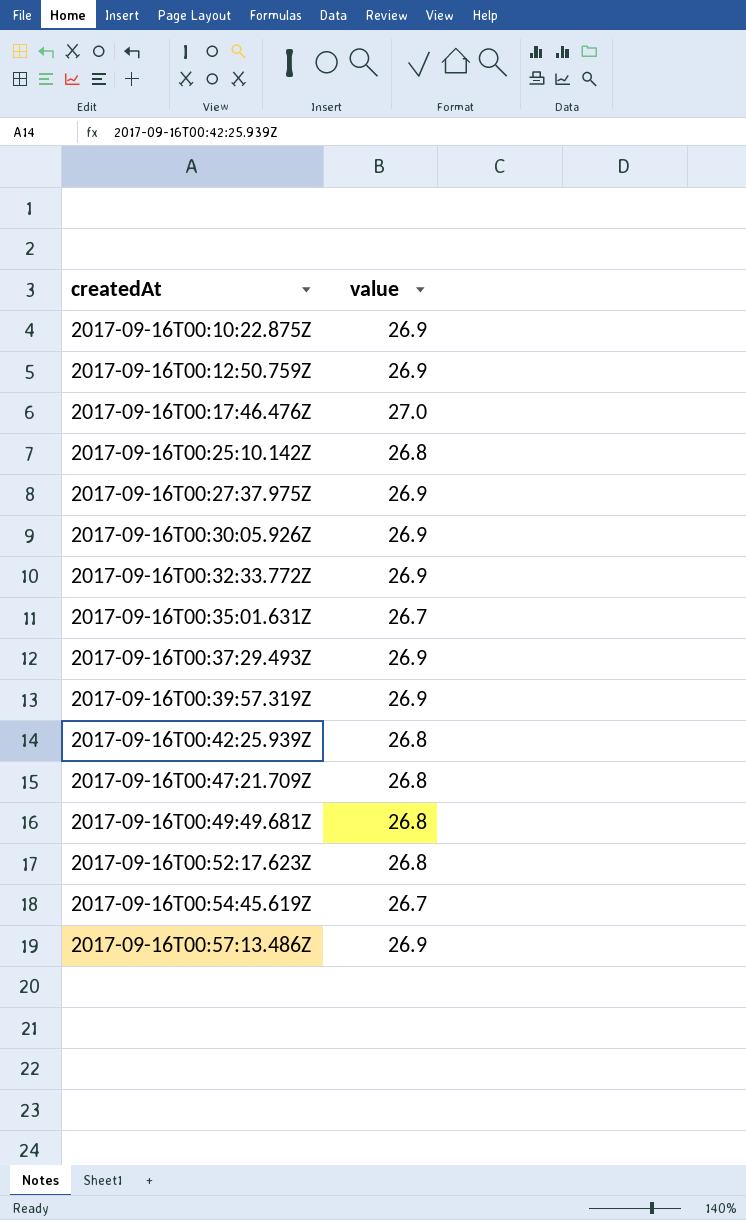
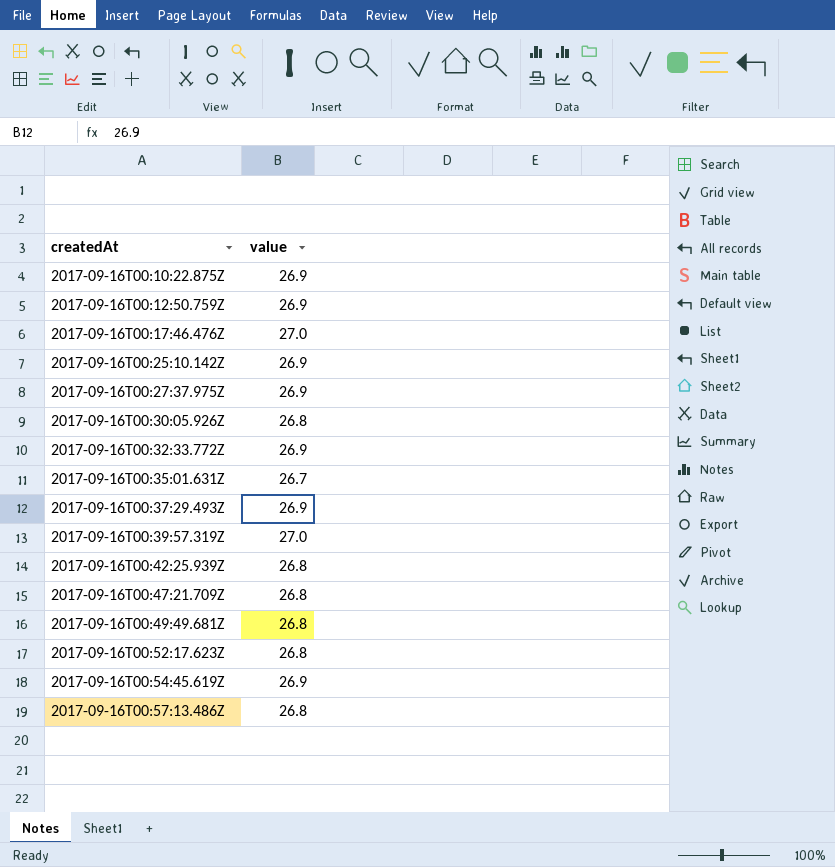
2017-09-16T00:25:10.142Z | value: 26.8 -> 26.9
2017-09-16T00:30:05.926Z | value: 26.9 -> 26.8
2017-09-16T00:39:57.319Z | value: 26.9 -> 27.0
2017-09-16T00:54:45.619Z | value: 26.7 -> 26.9
2017-09-16T00:57:13.486Z | value: 26.9 -> 26.8

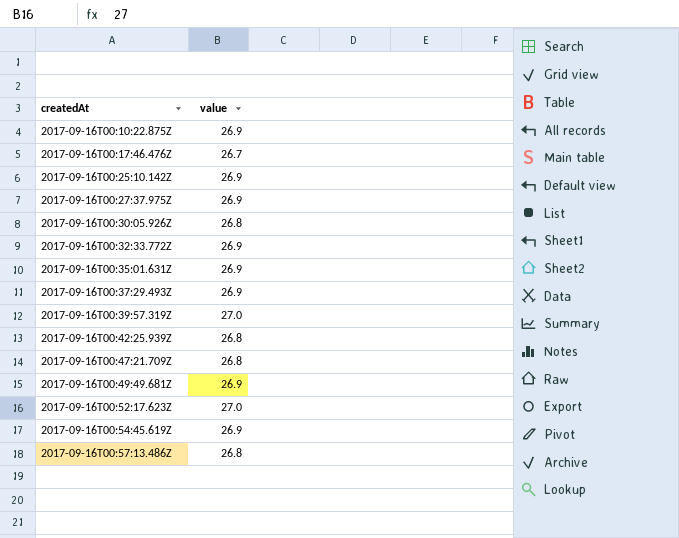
row 2017-09-16T00:12:50.759Z: 26.9 -> none
2017-09-16T00:17:46.476Z | value: 27.0 -> 26.7
2017-09-16T00:35:01.631Z | value: 26.7 -> 26.9
2017-09-16T00:49:49.681Z | value: 26.8 -> 26.9
2017-09-16T00:52:17.623Z | value: 26.8 -> 27.0

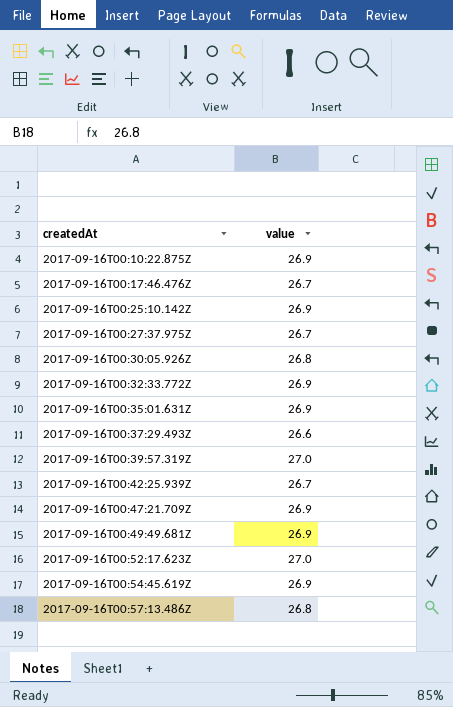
2017-09-16T00:27:37.975Z | value: 26.9 -> 26.7
2017-09-16T00:37:29.493Z | value: 26.9 -> 26.6
2017-09-16T00:42:25.939Z | value: 26.8 -> 26.7
2017-09-16T00:47:21.709Z | value: 26.8 -> 26.9

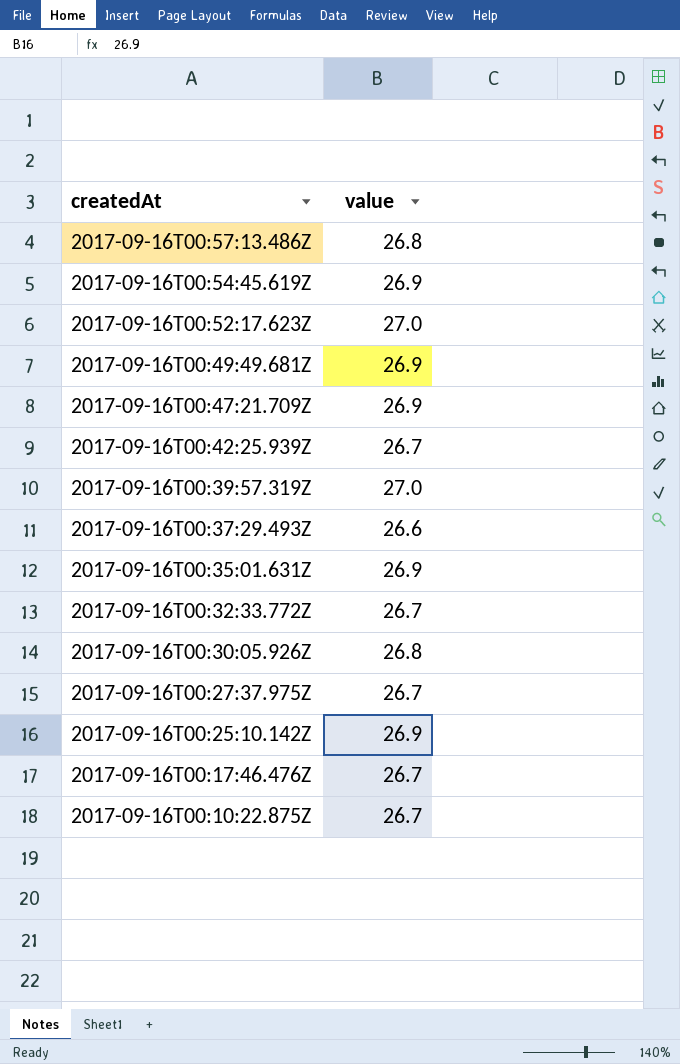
row order: createdAt ascending -> createdAt descending
2017-09-16T00:32:33.772Z | value: 26.9 -> 26.7
2017-09-16T00:10:22.875Z | value: 26.9 -> 26.7

